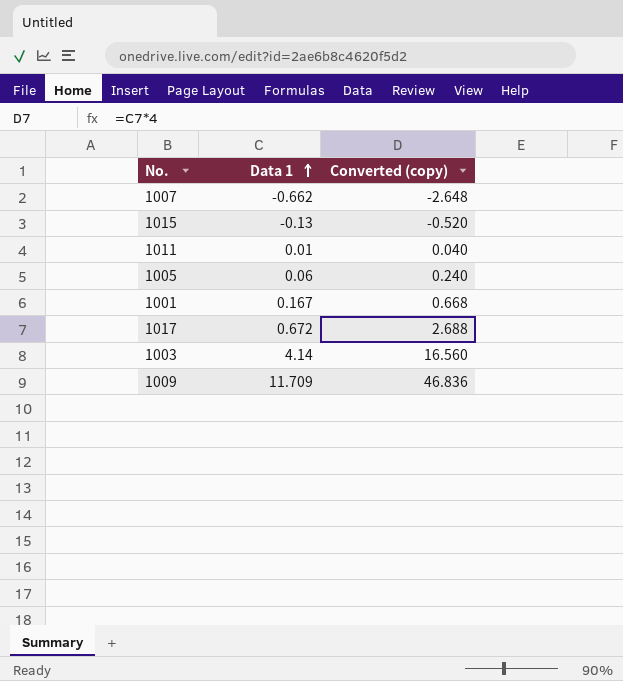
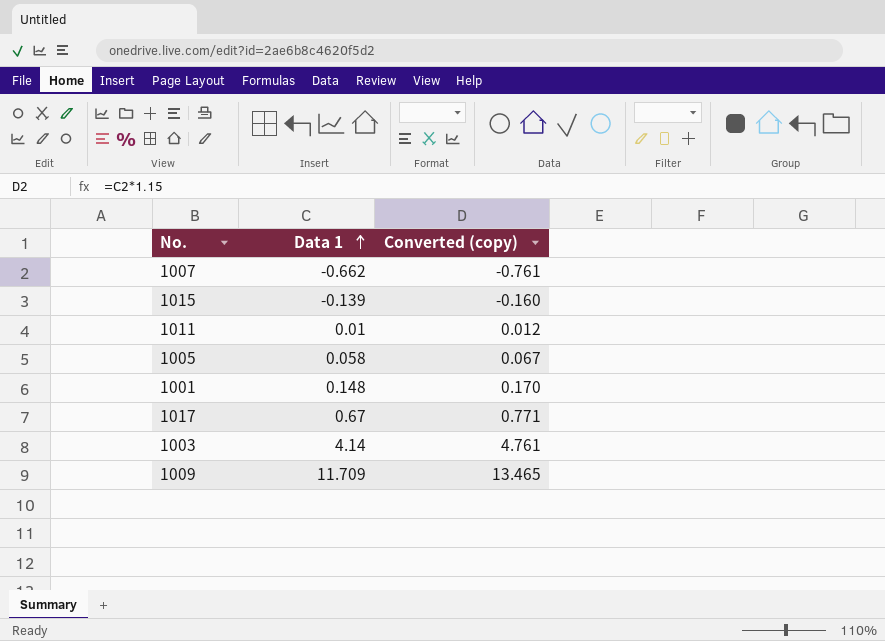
column Converted (copy) | formula: [Data 1] * 4 -> [Data 1] * 1.15
1015 | Data 1: -0.13 -> -0.139
1005 | Data 1: 0.06 -> 0.058
1001 | Data 1: 0.167 -> 0.148
1017 | Data 1: 0.672 -> 0.67

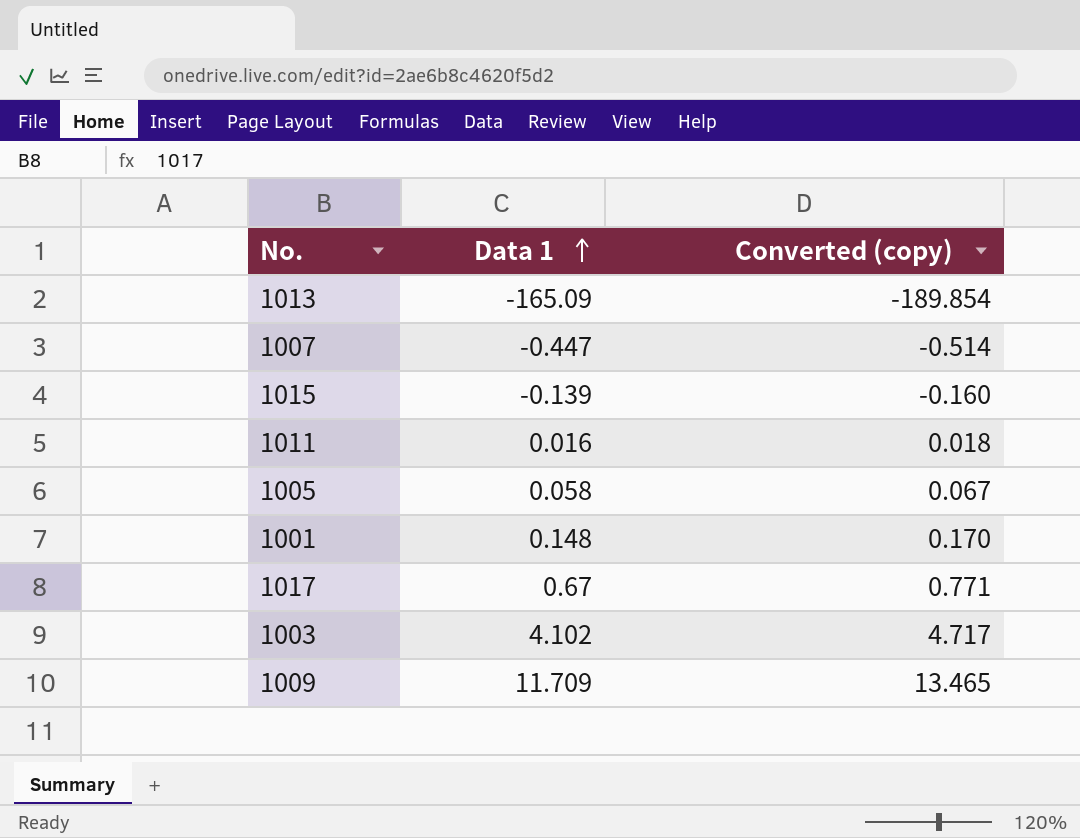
row 1013: none -> -165.09 | -189.854
1007 | Data 1: -0.662 -> -0.447
1007 | Converted (copy): -0.761 -> -0.514
1011 | Data 1: 0.01 -> 0.016
1011 | Converted (copy): 0.012 -> 0.018
1003 | Data 1: 4.14 -> 4.102
1003 | Converted (copy): 4.761 -> 4.717

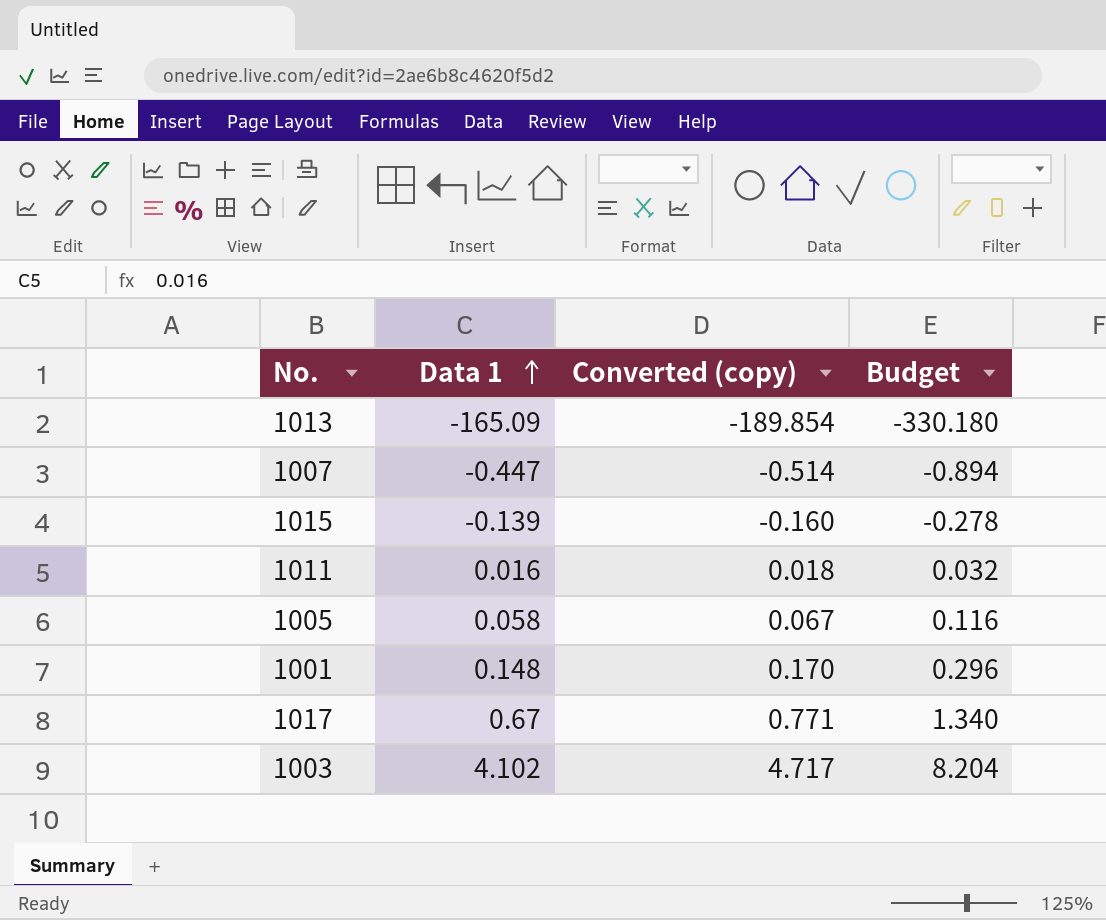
column Budget | formula: none -> [Data 1] * 2
row 1009: 11.709 | 13.465 -> none

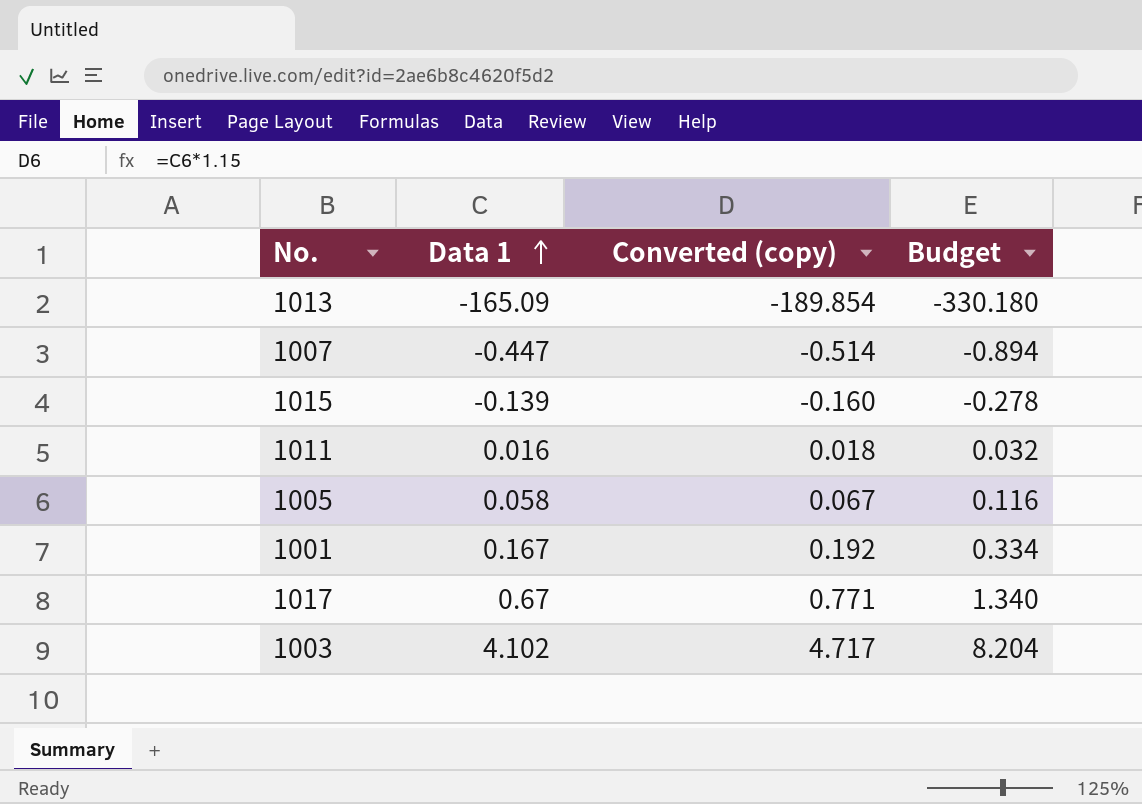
1001 | Data 1: 0.148 -> 0.167
1001 | Converted (copy): 0.170 -> 0.192
1001 | Budget: 0.296 -> 0.334

